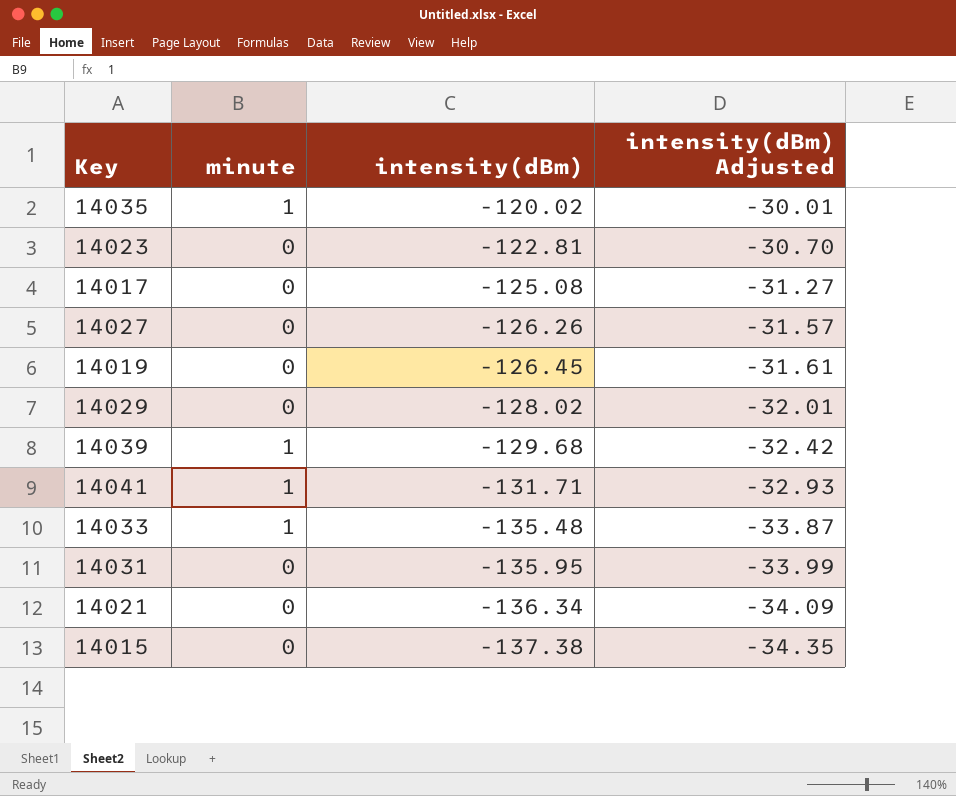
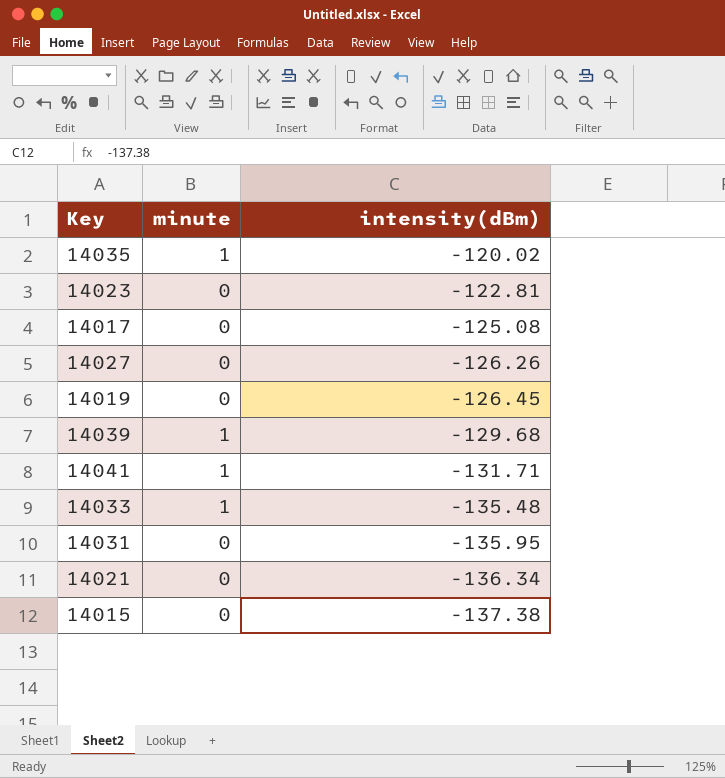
column intensity(dBm) Adjusted | formula: [intensity(dBm)] * 0.25 -> none
row 14029: 0 | -128.02 | -32.01 -> none

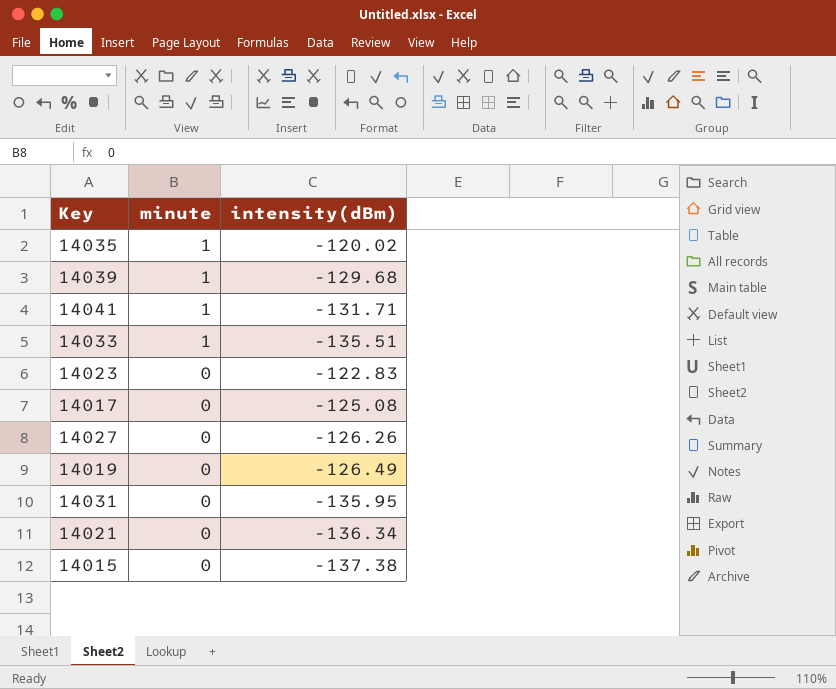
row order: intensity(dBm) descending -> minute descending
14033 | intensity(dBm): -135.48 -> -135.51
14023 | intensity(dBm): -122.81 -> -122.83
14019 | intensity(dBm): -126.45 -> -126.49

